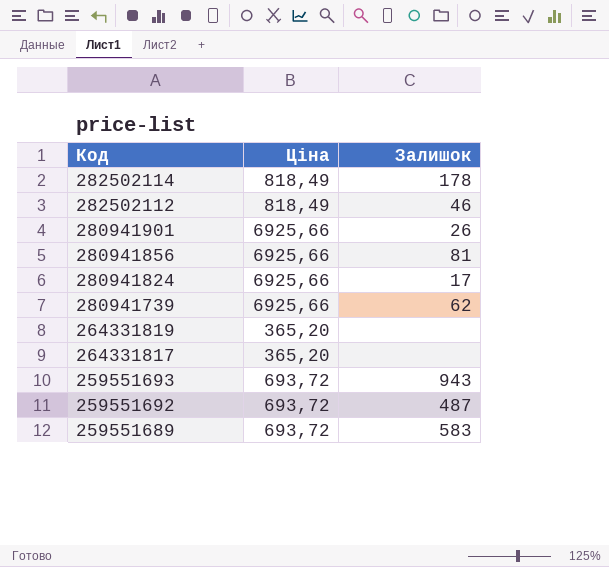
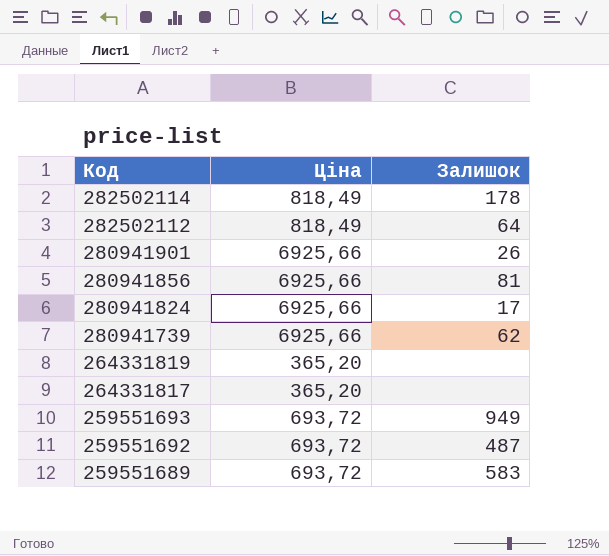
282502112 | Залишок: 46 -> 64
259551693 | Залишок: 943 -> 949

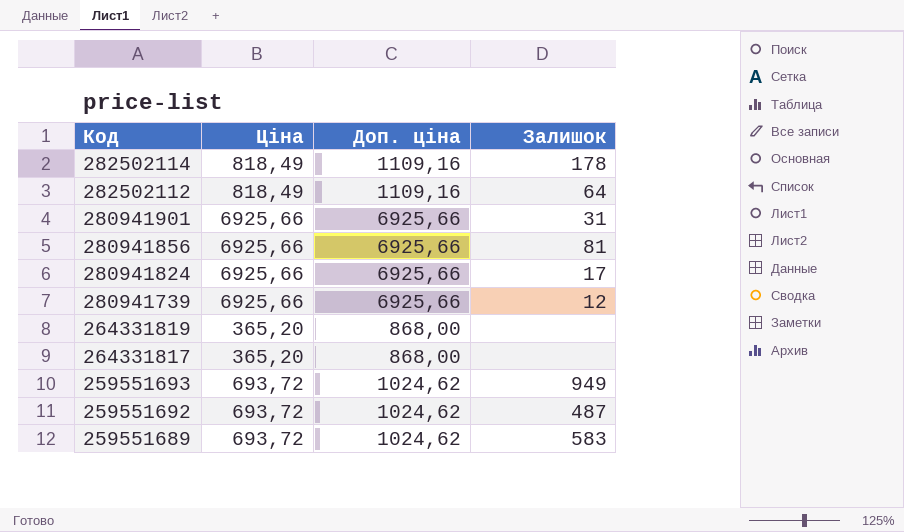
column Доп. ціна | position: none -> 3
280941901 | Залишок: 26 -> 31
280941739 | Залишок: 62 -> 12

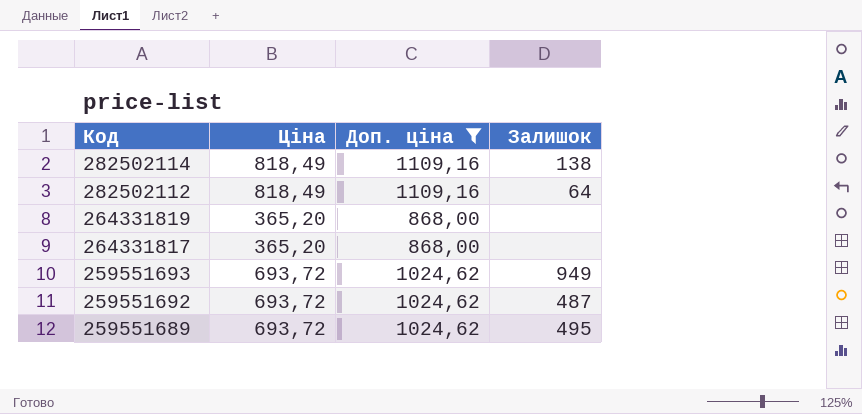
filter: none -> Доп. ціна != 6925,66
282502114 | Залишок: 178 -> 138
259551689 | Залишок: 583 -> 495

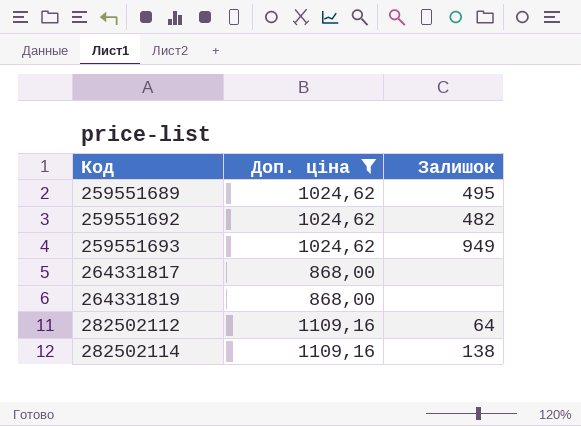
row order: Код descending -> Код ascending
column Ціна | position: 2 -> none
259551692 | Залишок: 487 -> 482

